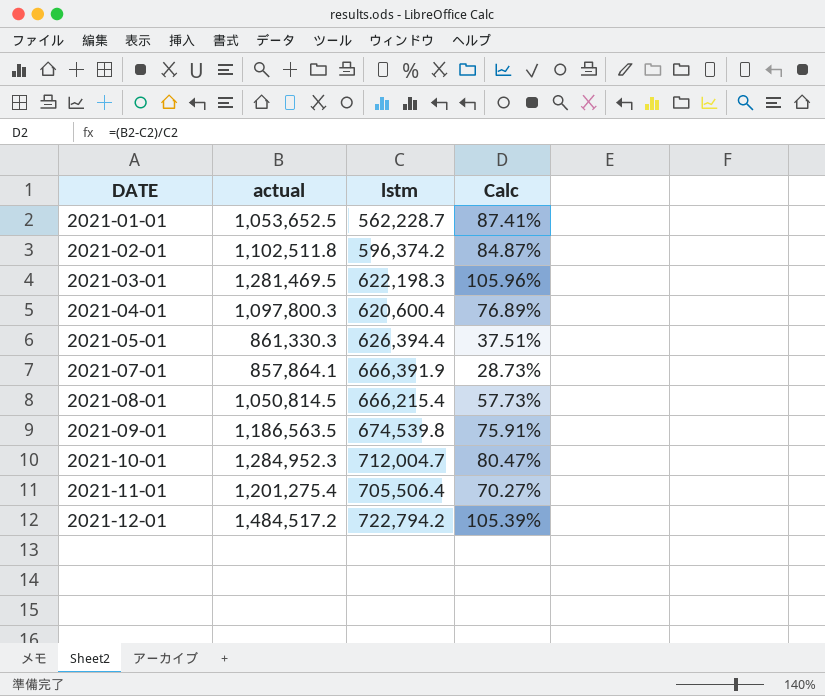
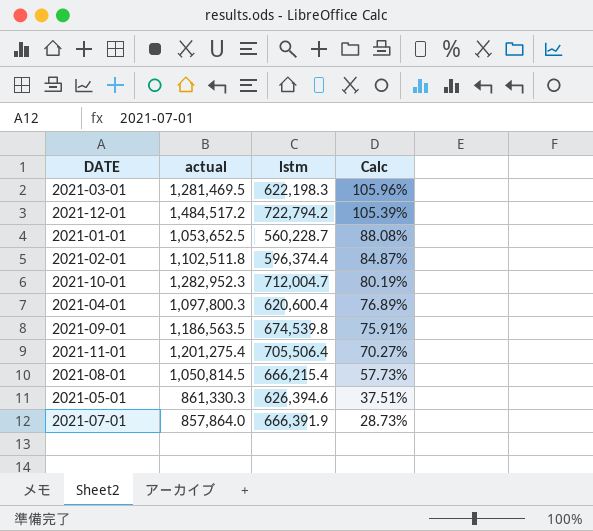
row order: DATE ascending -> Calc descending
2021-01-01 | lstm: 562,228.7 -> 560,228.7
2021-01-01 | Calc: 87.41% -> 88.08%
2021-02-01 | lstm: 596,374.2 -> 596,374.4
2021-10-01 | actual: 1,284,952.3 -> 1,282,952.3
2021-10-01 | Calc: 80.47% -> 80.19%
2021-05-01 | lstm: 626,394.4 -> 626,394.6
2021-07-01 | actual: 857,864.1 -> 857,864.0

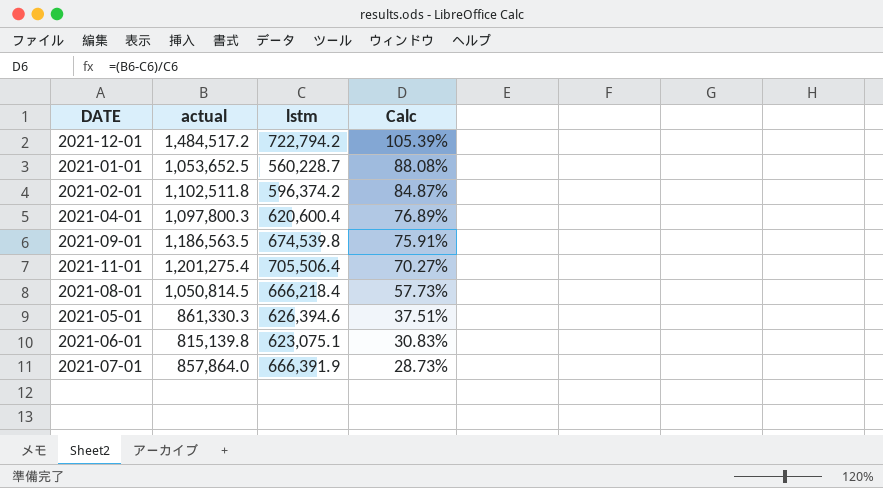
row 2021-03-01: 1,281,469.5 | 622,198.3 | 105.96% -> none
row 2021-10-01: 1,282,952.3 | 712,004.7 | 80.19% -> none
2021-02-01 | lstm: 596,374.4 -> 596,374.2
2021-08-01 | lstm: 666,215.4 -> 666,218.4
row 2021-06-01: none -> 815,139.8 | 623,075.1 | 30.83%

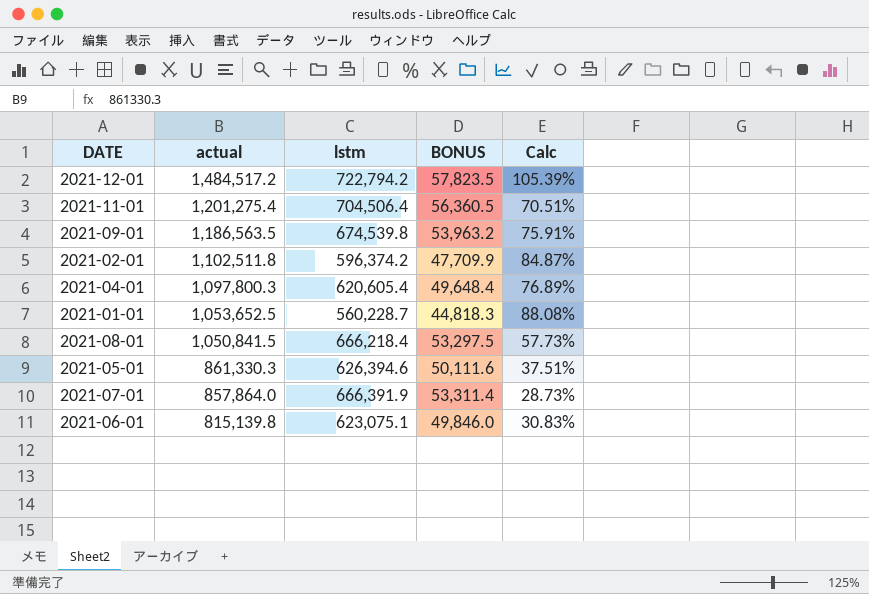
row order: Calc descending -> actual descending
column BONUS | formula: none -> [lstm] * 0.08
2021-11-01 | lstm: 705,506.4 -> 704,506.4
2021-11-01 | Calc: 70.27% -> 70.51%
2021-04-01 | lstm: 620,600.4 -> 620,605.4
2021-08-01 | actual: 1,050,814.5 -> 1,050,841.5

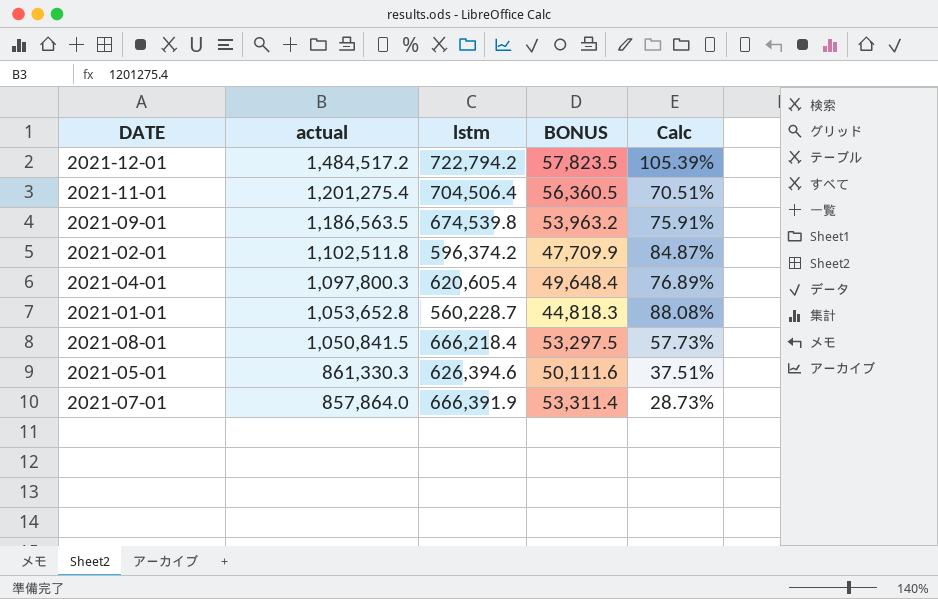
row 2021-06-01: 815,139.8 | 623,075.1 | 49,846.0 | 30.83% -> none
2021-01-01 | actual: 1,053,652.5 -> 1,053,652.8

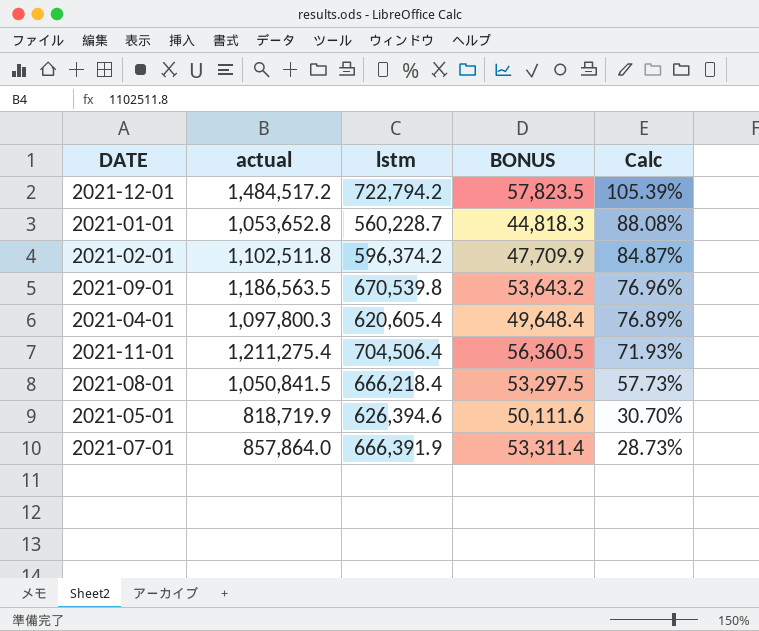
row order: actual descending -> Calc descending
2021-09-01 | lstm: 674,539.8 -> 670,539.8
2021-09-01 | BONUS: 53,963.2 -> 53,643.2
2021-09-01 | Calc: 75.91% -> 76.96%
2021-11-01 | actual: 1,201,275.4 -> 1,211,275.4
2021-11-01 | Calc: 70.51% -> 71.93%
2021-05-01 | actual: 861,330.3 -> 818,719.9
2021-05-01 | Calc: 37.51% -> 30.70%

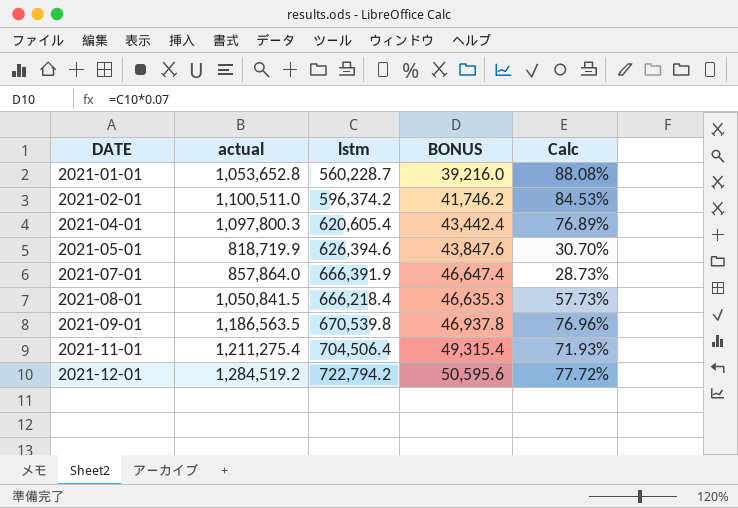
row order: Calc descending -> DATE ascending
column BONUS | formula: [lstm] * 0.08 -> [lstm] * 0.07
2021-02-01 | actual: 1,102,511.8 -> 1,100,511.0
2021-02-01 | Calc: 84.87% -> 84.53%
2021-12-01 | actual: 1,484,517.2 -> 1,284,519.2
2021-12-01 | Calc: 105.39% -> 77.72%

